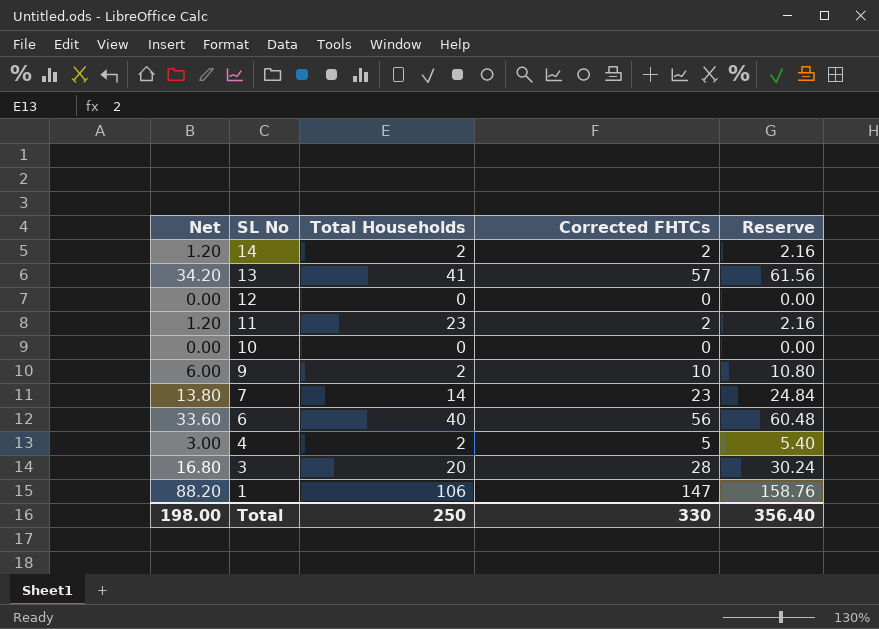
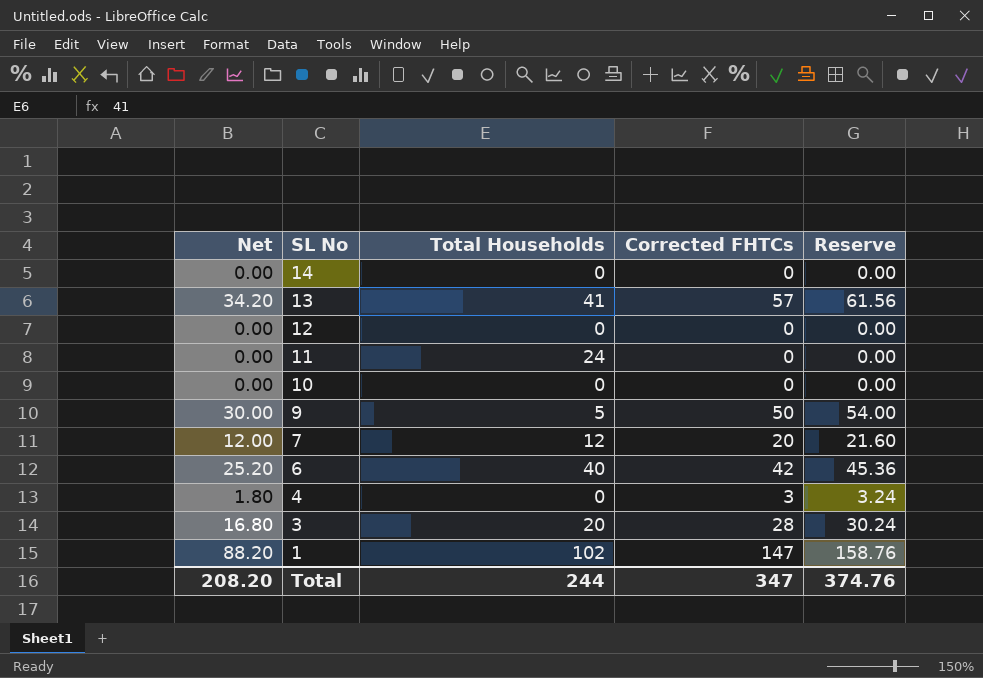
14 | Net: 1.20 -> 0.00
14 | Total Households: 2 -> 0
14 | Corrected FHTCs: 2 -> 0
14 | Reserve: 2.16 -> 0.00
11 | Net: 1.20 -> 0.00
11 | Total Households: 23 -> 24
11 | Corrected FHTCs: 2 -> 0
11 | Reserve: 2.16 -> 0.00
9 | Net: 6.00 -> 30.00
9 | Total Households: 2 -> 5
9 | Corrected FHTCs: 10 -> 50
9 | Reserve: 10.80 -> 54.00
7 | Net: 13.80 -> 12.00
7 | Total Households: 14 -> 12
7 | Corrected FHTCs: 23 -> 20
7 | Reserve: 24.84 -> 21.60
6 | Net: 33.60 -> 25.20
6 | Corrected FHTCs: 56 -> 42
6 | Reserve: 60.48 -> 45.36
4 | Net: 3.00 -> 1.80
4 | Total Households: 2 -> 0
4 | Corrected FHTCs: 5 -> 3
4 | Reserve: 5.40 -> 3.24
1 | Total Households: 106 -> 102
Total | Net: 198.00 -> 208.20
Total | Total Households: 250 -> 244
Total | Corrected FHTCs: 330 -> 347
Total | Reserve: 356.40 -> 374.76

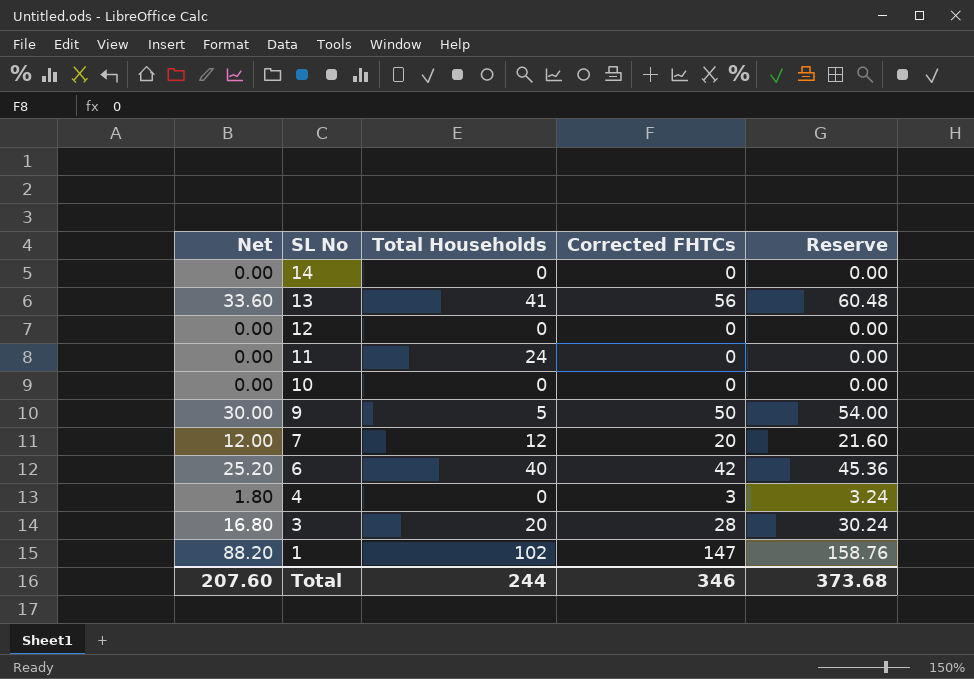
13 | Net: 34.20 -> 33.60
13 | Corrected FHTCs: 57 -> 56
13 | Reserve: 61.56 -> 60.48
Total | Net: 208.20 -> 207.60
Total | Corrected FHTCs: 347 -> 346
Total | Reserve: 374.76 -> 373.68

